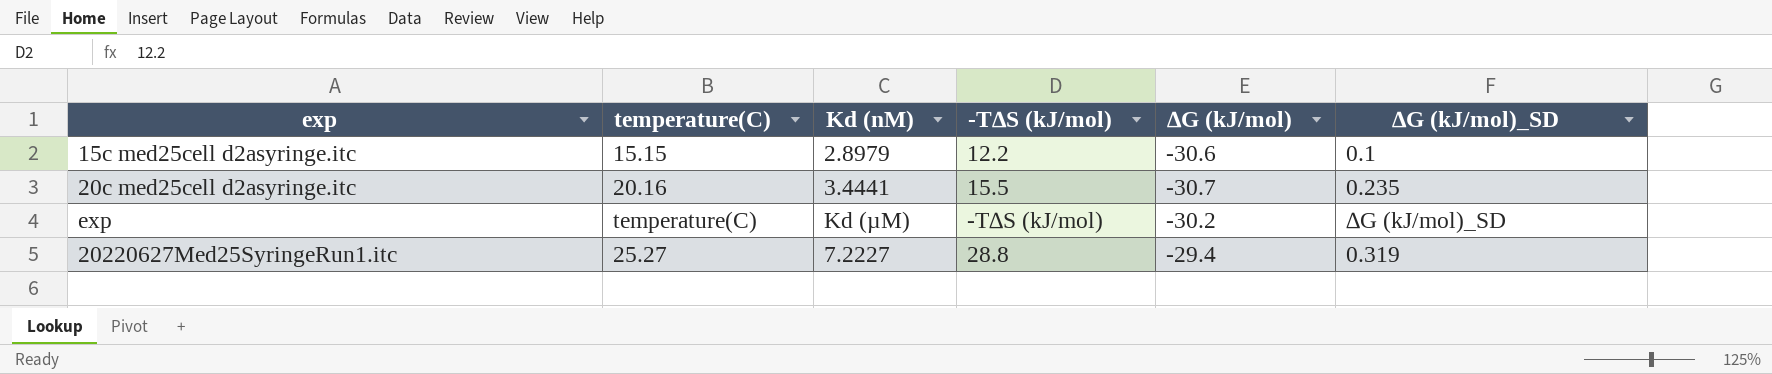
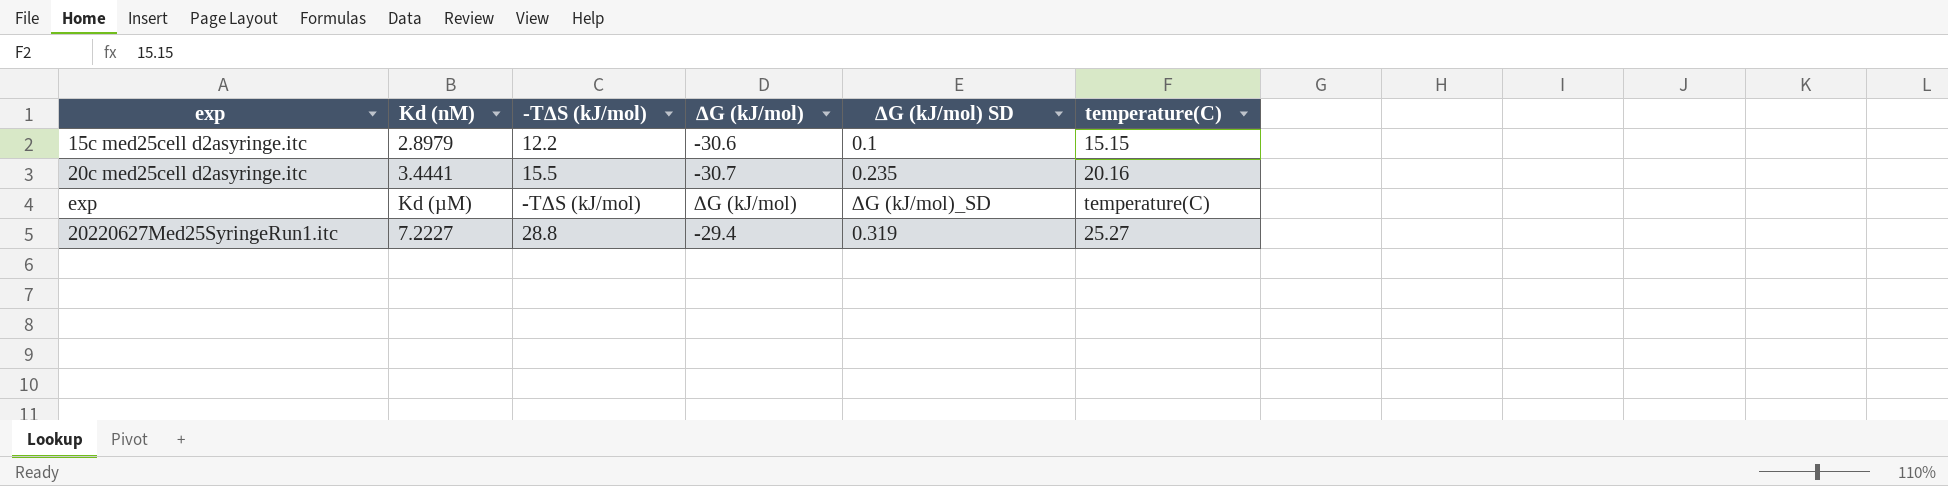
column name: ∆G (kJ/mol)_SD -> ∆G (kJ/mol) SD
column temperature(C) | position: 2 -> 6
exp | ∆G (kJ/mol): -30.2 -> ∆G (kJ/mol)

